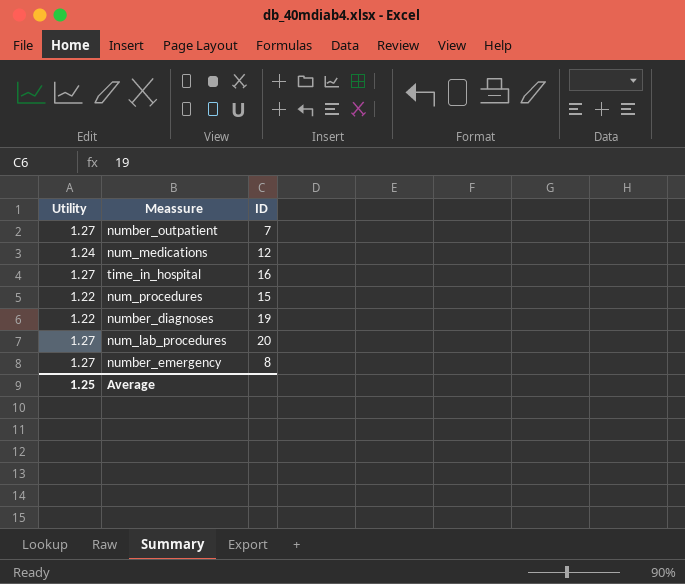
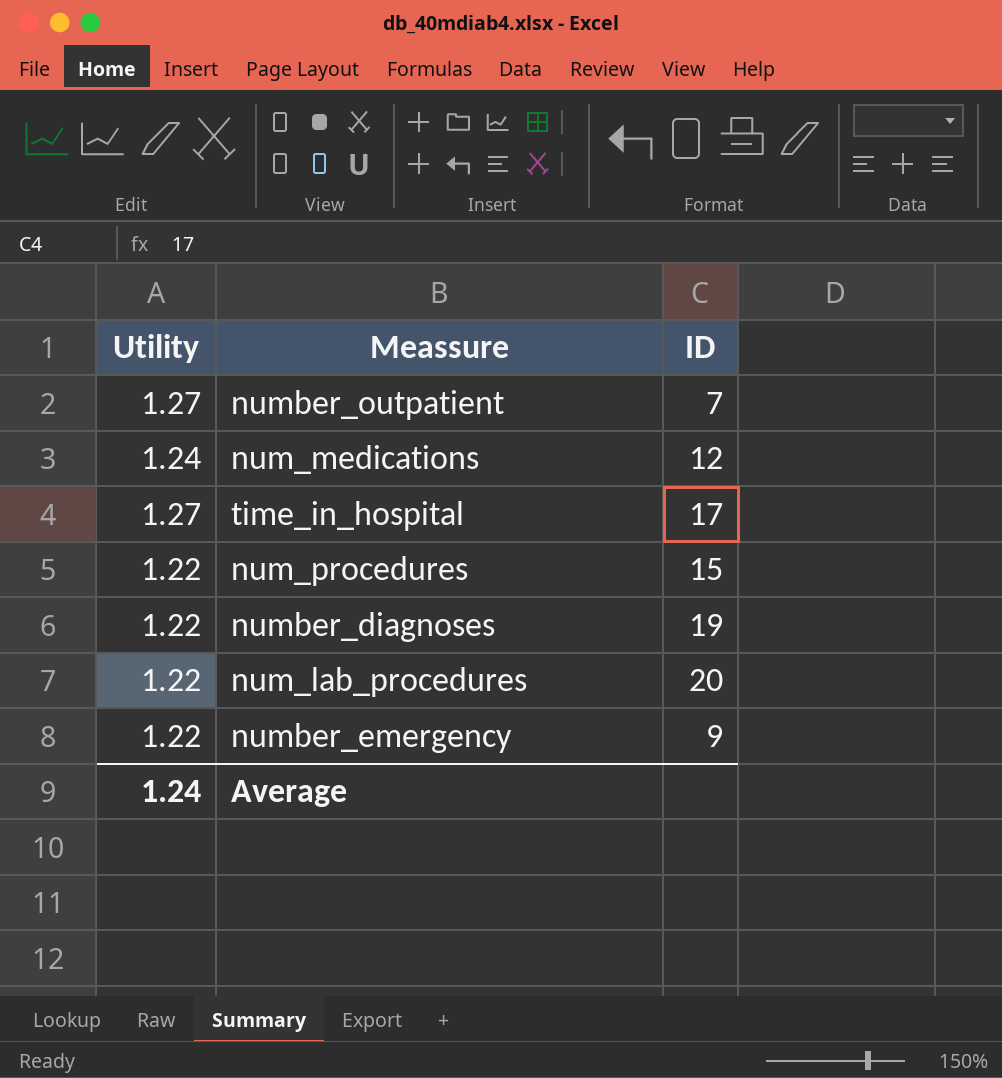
time_in_hospital | ID: 16 -> 17
num_lab_procedures | Utility: 1.27 -> 1.22
number_emergency | Utility: 1.27 -> 1.22
number_emergency | ID: 8 -> 9
Average | Utility: 1.25 -> 1.24

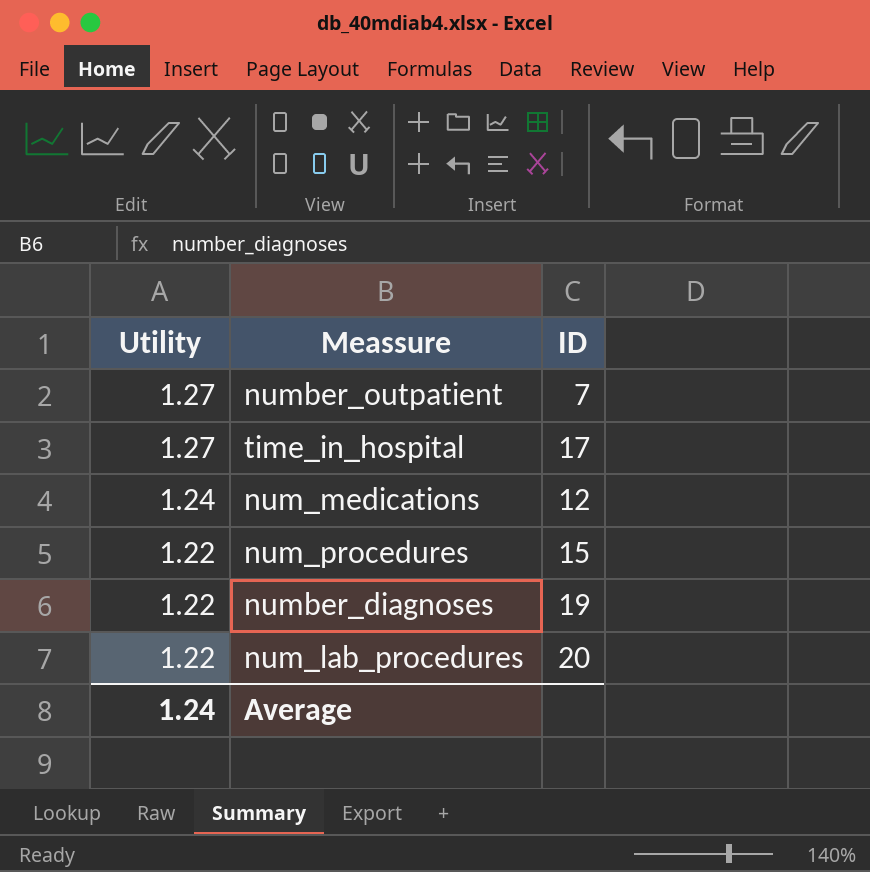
row order: none -> Utility descending
row number_emergency: 1.22 | 9 -> none

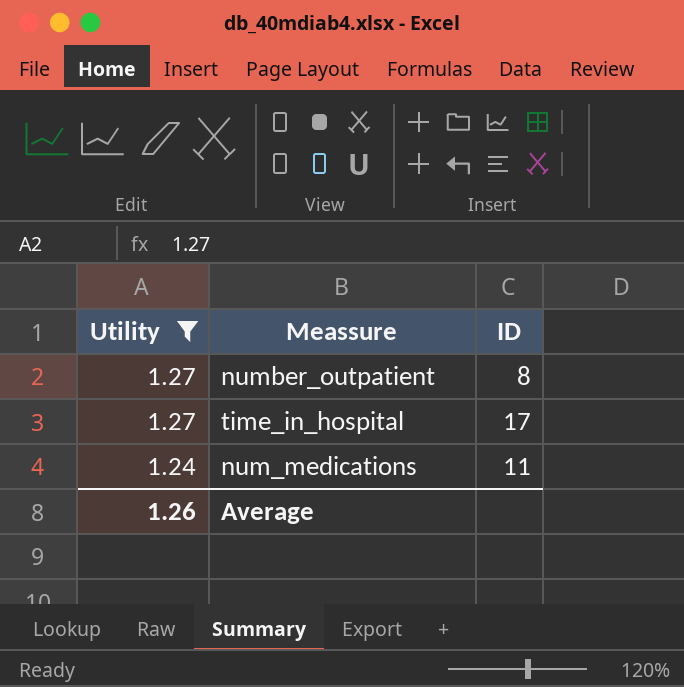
filter: none -> Utility != 1.22
number_outpatient | ID: 7 -> 8
num_medications | ID: 12 -> 11
Average | Utility: 1.24 -> 1.26

